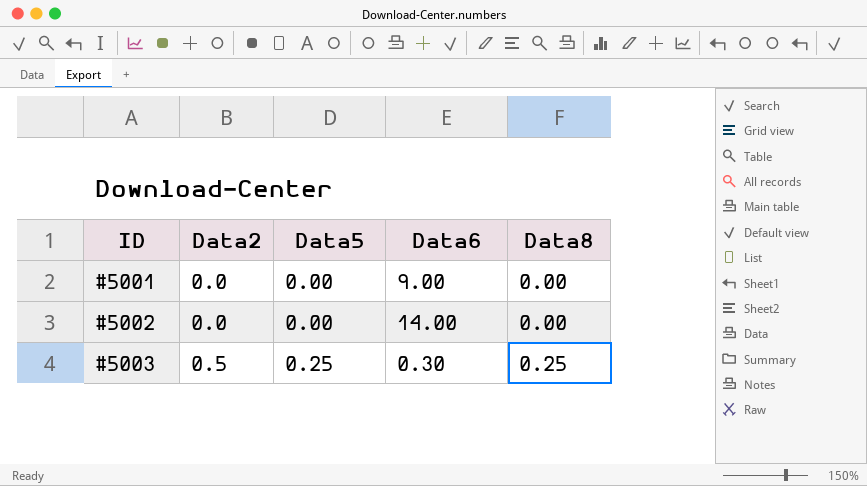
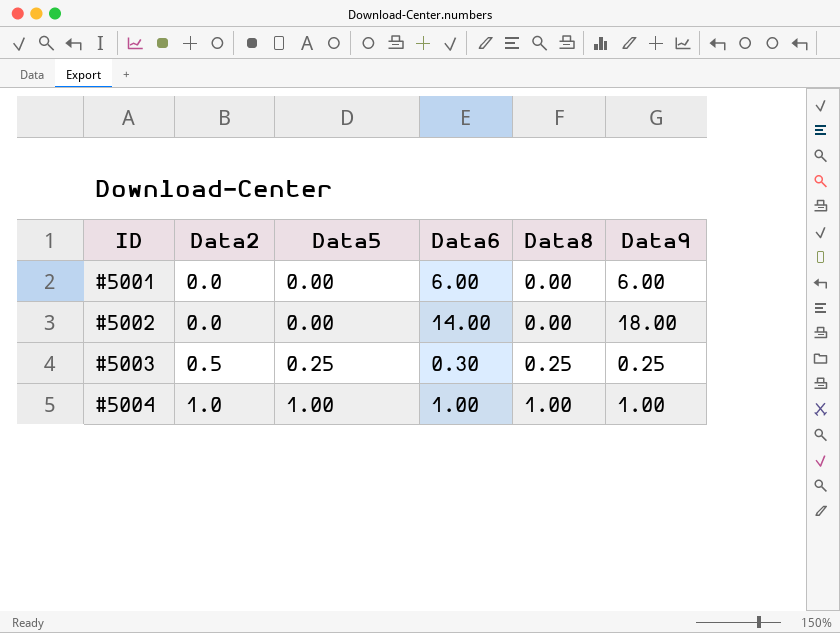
column Data9 | position: none -> 6
#5001 | Data6: 9.00 -> 6.00
row #5004: none -> 1.0 | 1.00 | 1.00 | 1.00 | 1.00

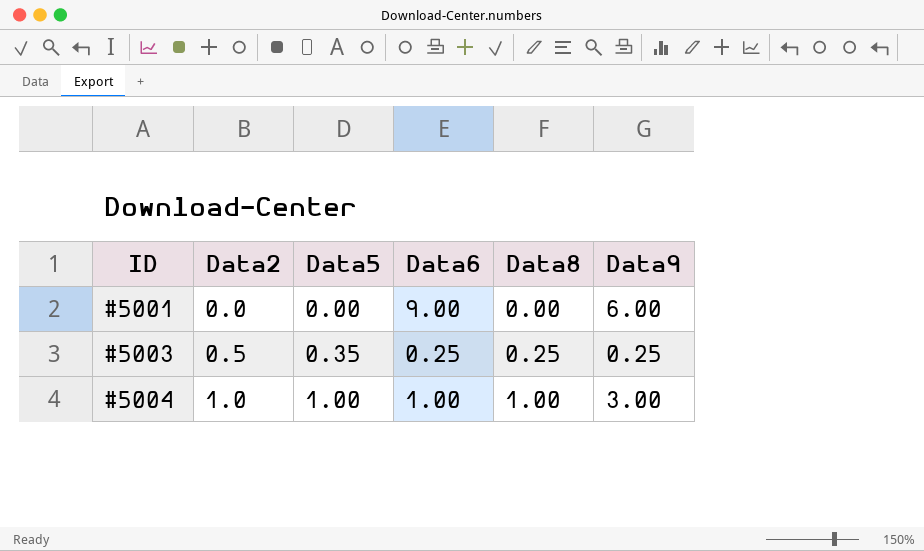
row #5002: 0.0 | 0.00 | 14.00 | 0.00 | 18.00 -> none
#5001 | Data6: 6.00 -> 9.00
#5003 | Data5: 0.25 -> 0.35
#5003 | Data6: 0.30 -> 0.25
#5004 | Data9: 1.00 -> 3.00

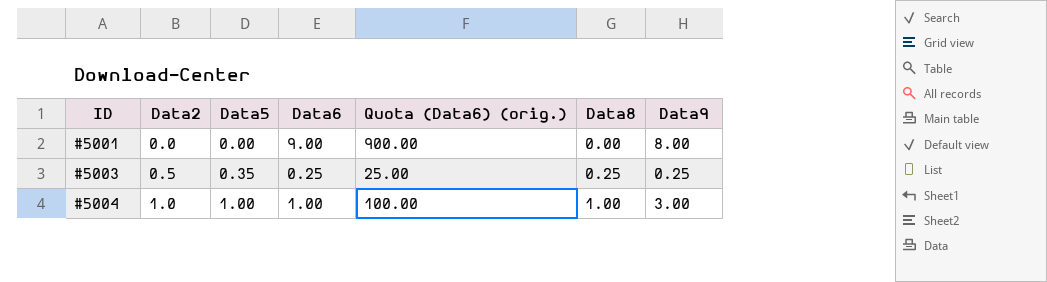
column Quota (Data6) (orig.) | formula: none -> [Data6] * 100
#5001 | Data9: 6.00 -> 8.00

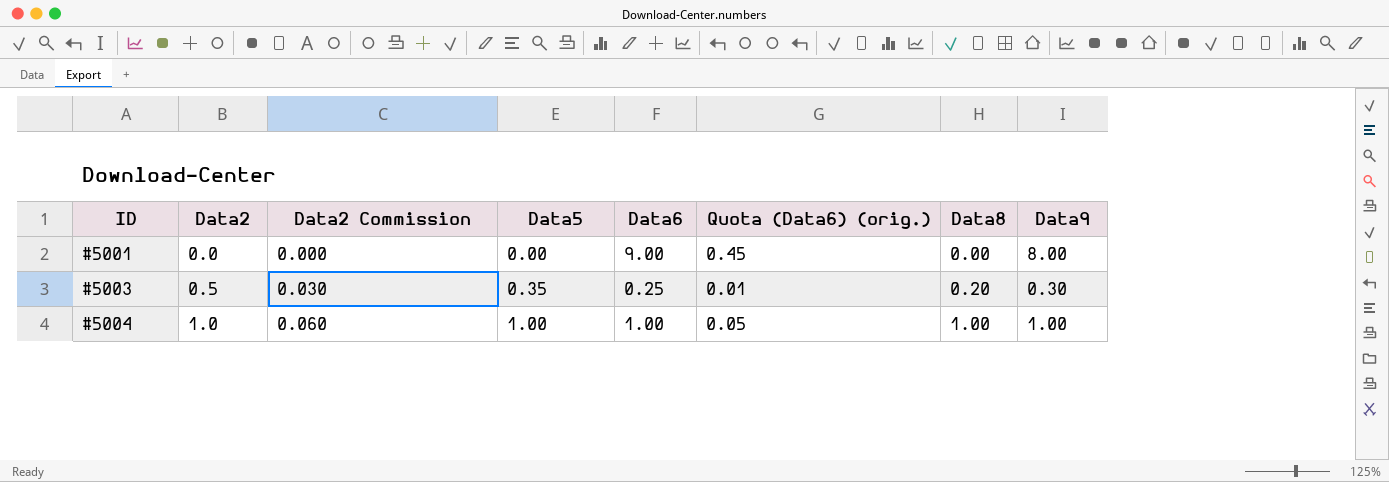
column Data2 Commission | formula: none -> [Data2] * 0.06
column Quota (Data6) (orig.) | formula: [Data6] * 100 -> [Data6] * 0.05
#5003 | Data8: 0.25 -> 0.20
#5003 | Data9: 0.25 -> 0.30
#5004 | Data9: 3.00 -> 1.00

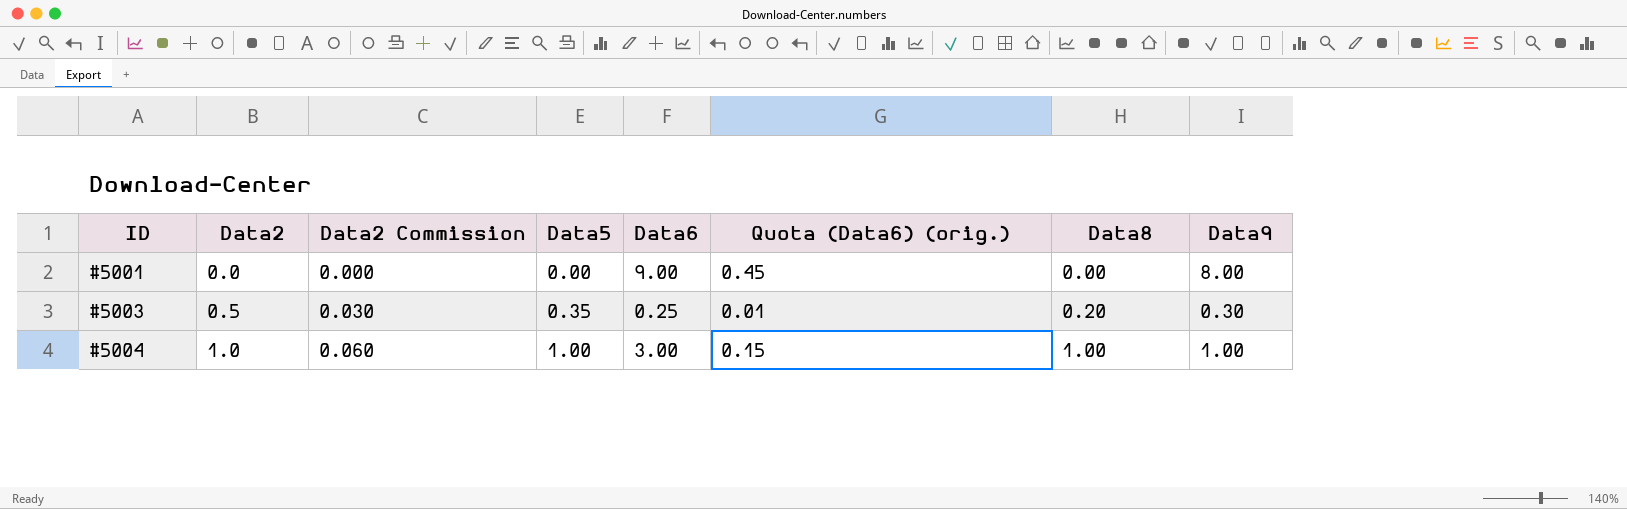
#5004 | Data6: 1.00 -> 3.00
#5004 | Quota (Data6) (orig.): 0.05 -> 0.15

